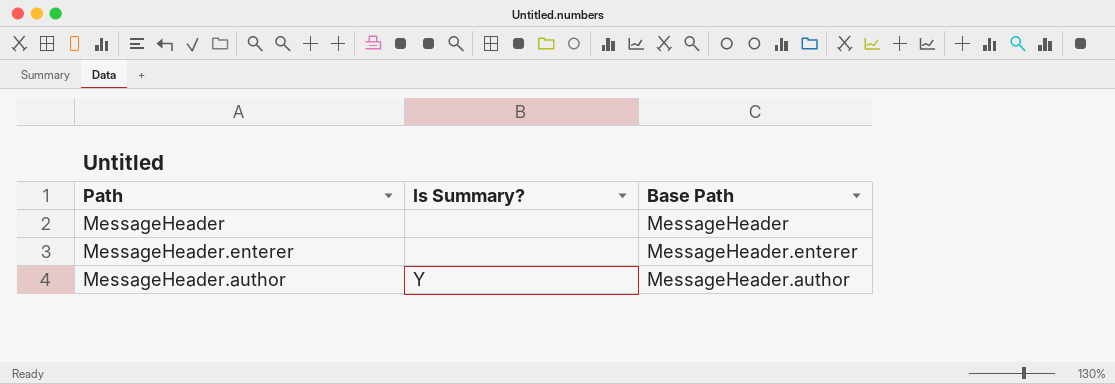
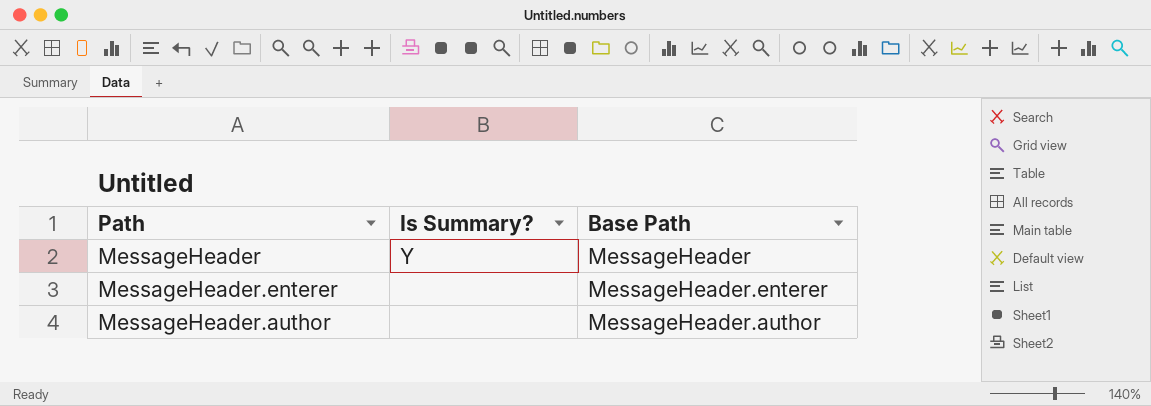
MessageHeader | Is Summary?: none -> Y
MessageHeader.author | Is Summary?: Y -> none

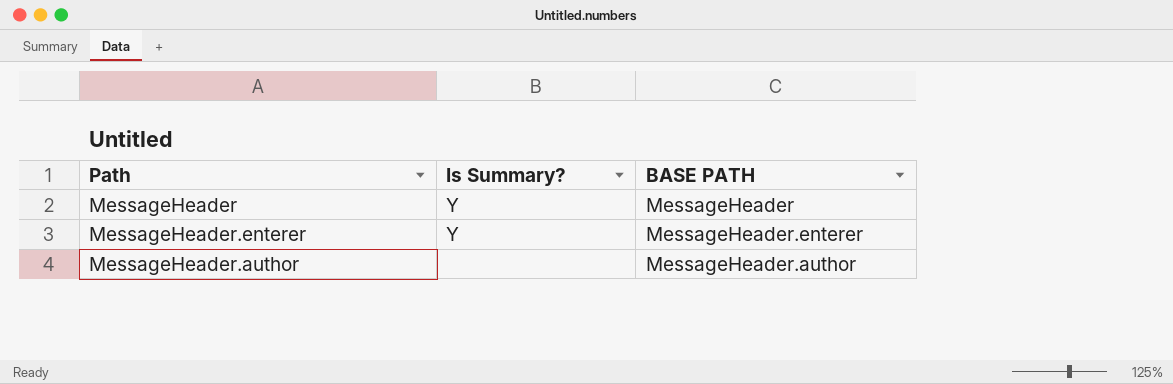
column name: Base Path -> BASE PATH
MessageHeader.enterer | Is Summary?: none -> Y

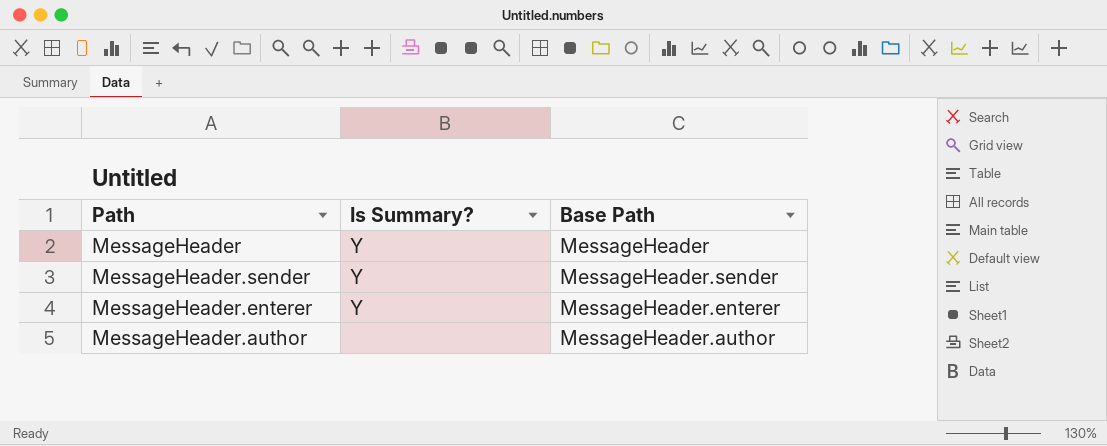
column name: BASE PATH -> Base Path
row MessageHeader.sender: none -> Y | MessageHeader.sender

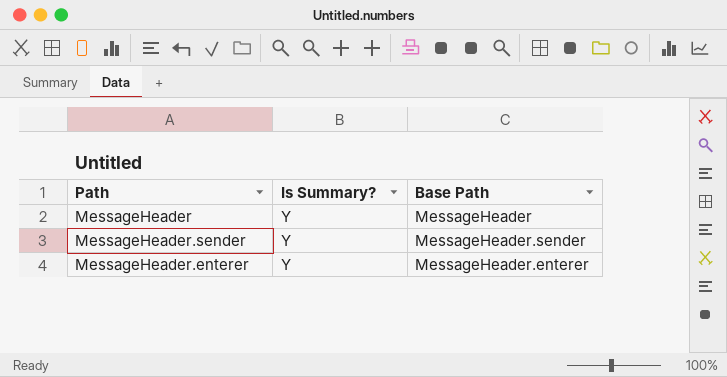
row MessageHeader.author: none | MessageHeader.author -> none

